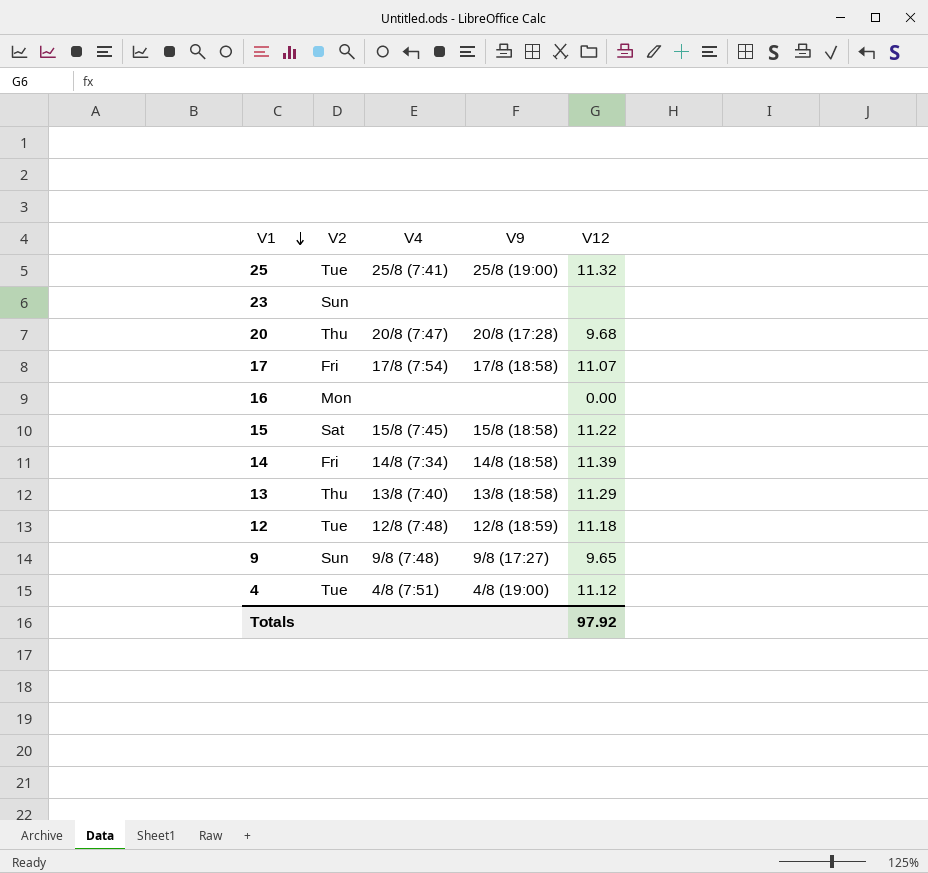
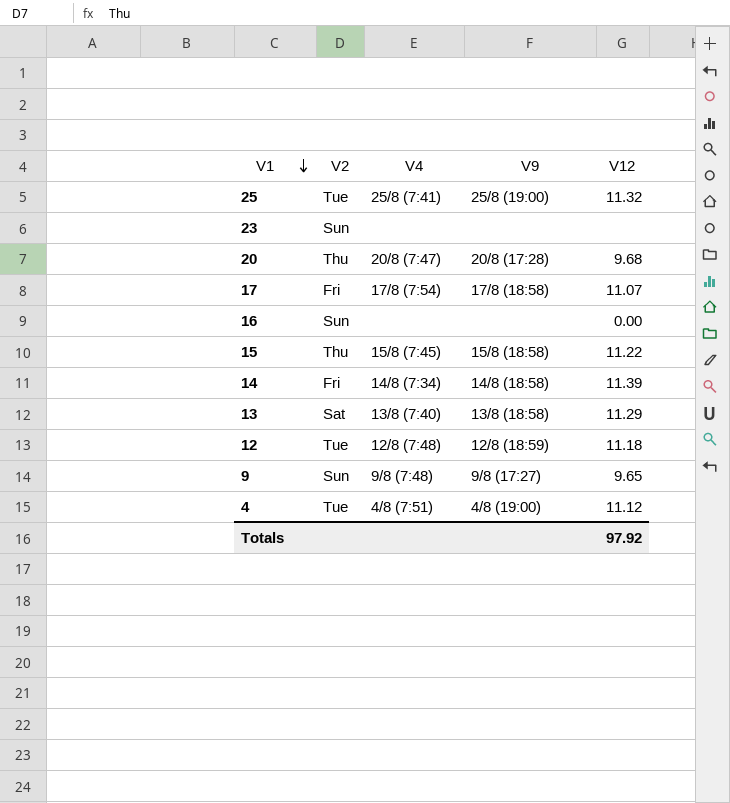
16 | V2: Mon -> Sun
15 | V2: Sat -> Thu
13 | V2: Thu -> Sat

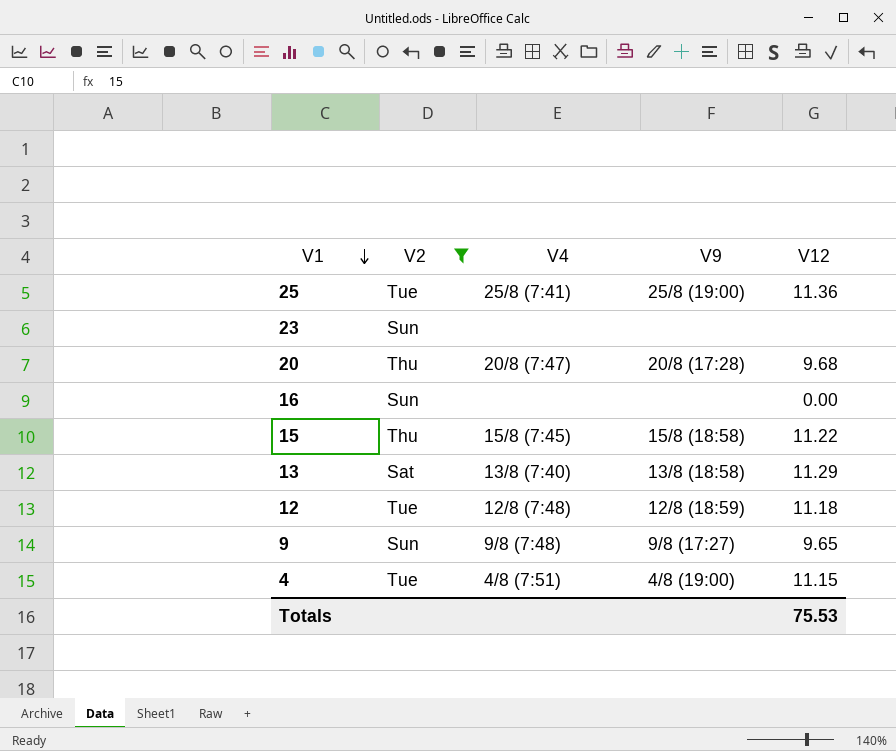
filter: none -> V2 != Fri
25 | V12: 11.32 -> 11.36
4 | V12: 11.12 -> 11.15
Totals | V12: 97.92 -> 75.53

